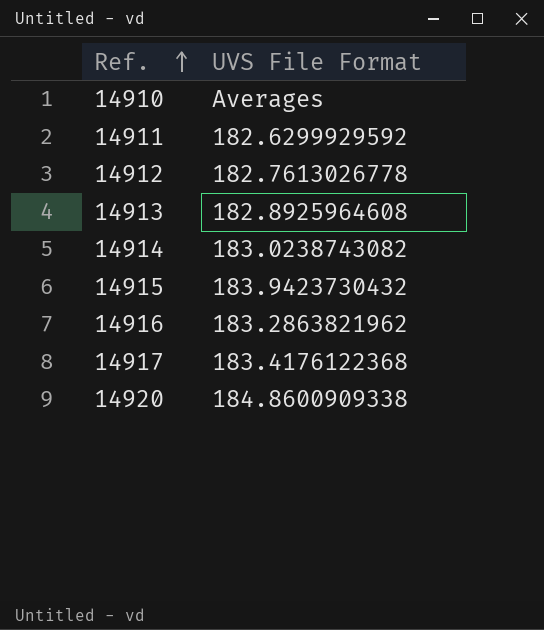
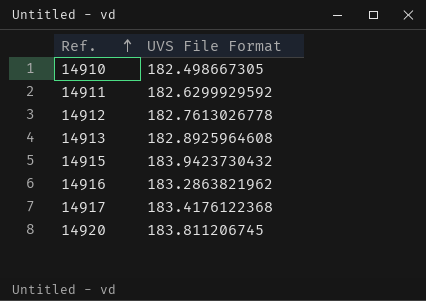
row 14914: 183.0238743082 -> none
14910 | UVS File Format: Averages -> 182.498667305
14920 | UVS File Format: 184.8600909338 -> 183.811206745

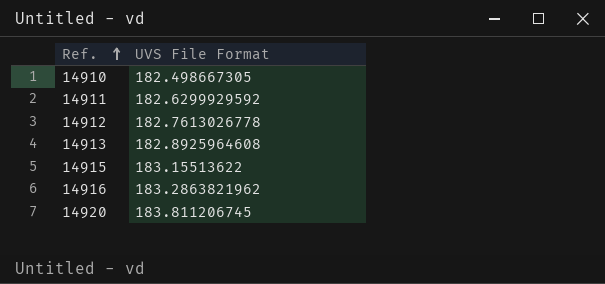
row 14917: 183.4176122368 -> none
14915 | UVS File Format: 183.9423730432 -> 183.15513622

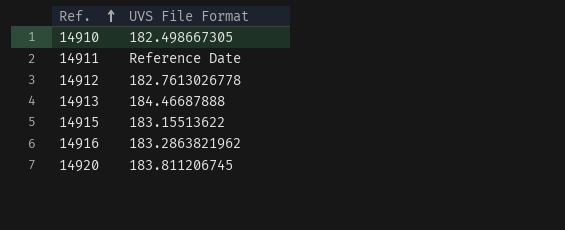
14911 | UVS File Format: 182.6299929592 -> Reference Date
14913 | UVS File Format: 182.8925964608 -> 184.46687888

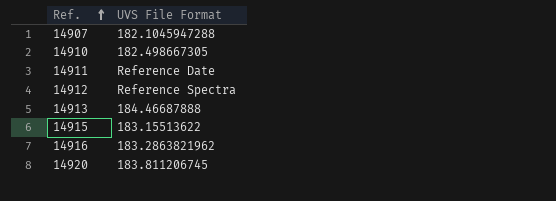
row 14907: none -> 182.1045947288
14912 | UVS File Format: 182.7613026778 -> Reference Spectra

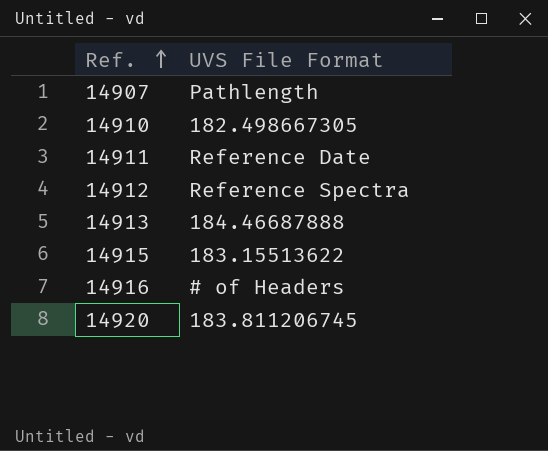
14907 | UVS File Format: 182.1045947288 -> Pathlength
14916 | UVS File Format: 183.2863821962 -> # of Headers

